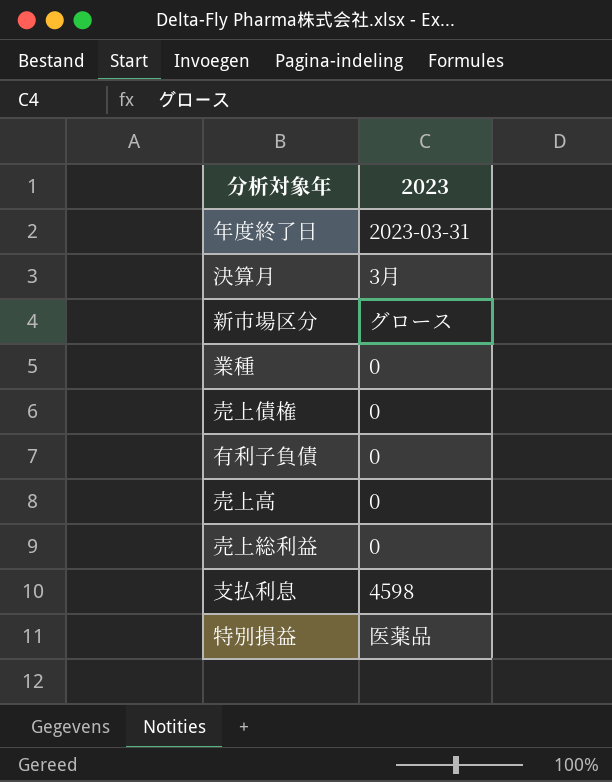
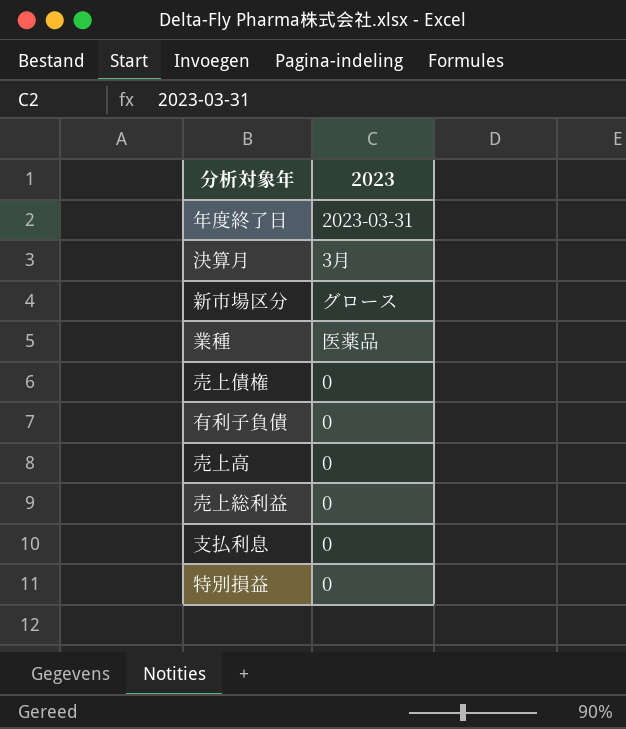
業種 | 2023: 0 -> 医薬品
支払利息 | 2023: 4598 -> 0
特別損益 | 2023: 医薬品 -> 0

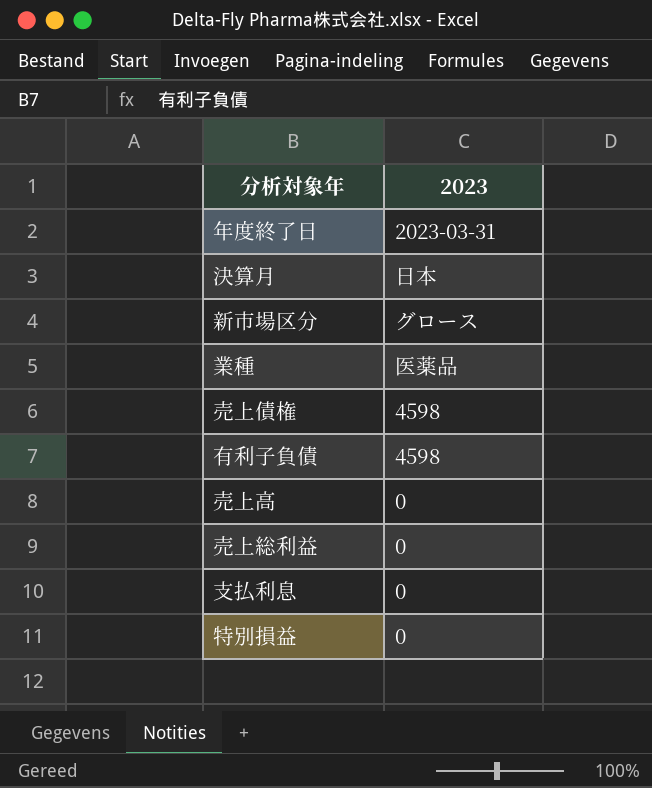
決算月 | 2023: 3月 -> 日本
売上債権 | 2023: 0 -> 4598
有利子負債 | 2023: 0 -> 4598

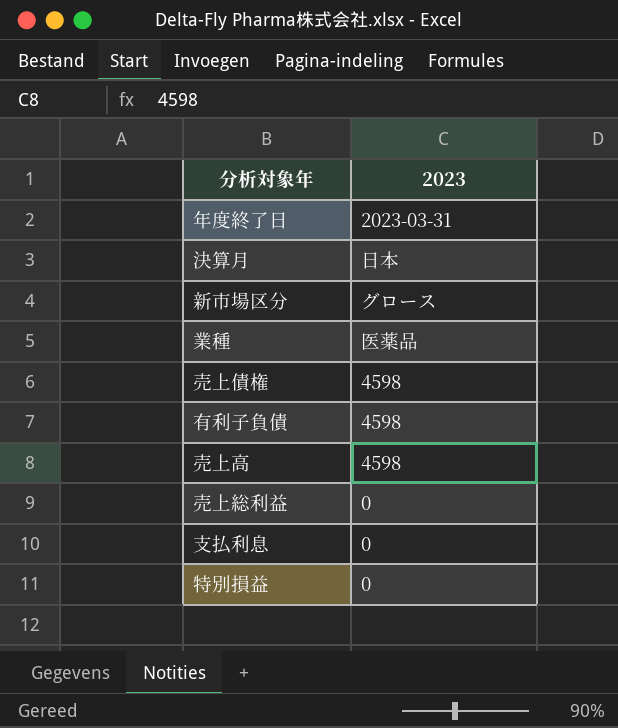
売上高 | 2023: 0 -> 4598

